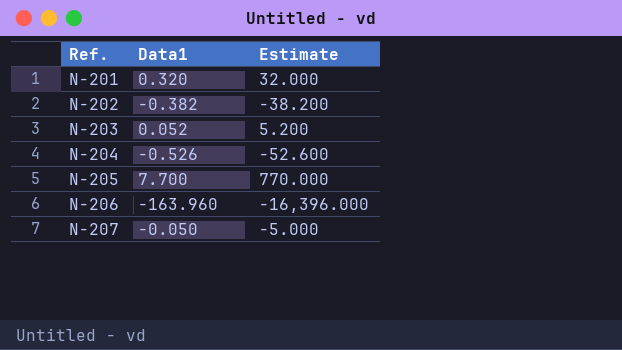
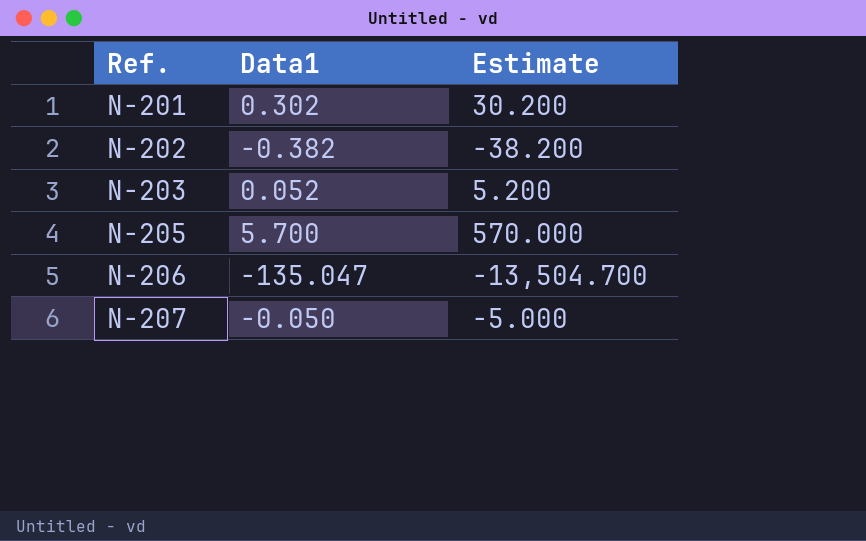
row N-204: -0.526 | -52.600 -> none
N-201 | Data1: 0.320 -> 0.302
N-201 | Estimate: 32.000 -> 30.200
N-205 | Data1: 7.700 -> 5.700
N-205 | Estimate: 770.000 -> 570.000
N-206 | Data1: -163.960 -> -135.047
N-206 | Estimate: -16,396.000 -> -13,504.700

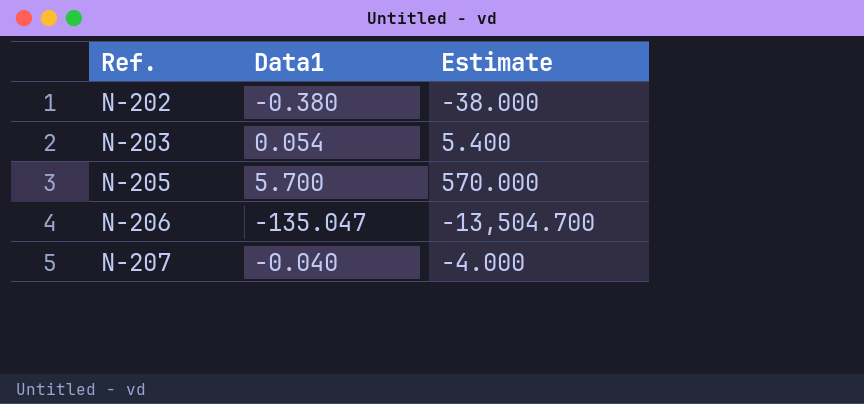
row N-201: 0.302 | 30.200 -> none
N-202 | Data1: -0.382 -> -0.380
N-202 | Estimate: -38.200 -> -38.000
N-203 | Data1: 0.052 -> 0.054
N-203 | Estimate: 5.200 -> 5.400
N-207 | Data1: -0.050 -> -0.040
N-207 | Estimate: -5.000 -> -4.000

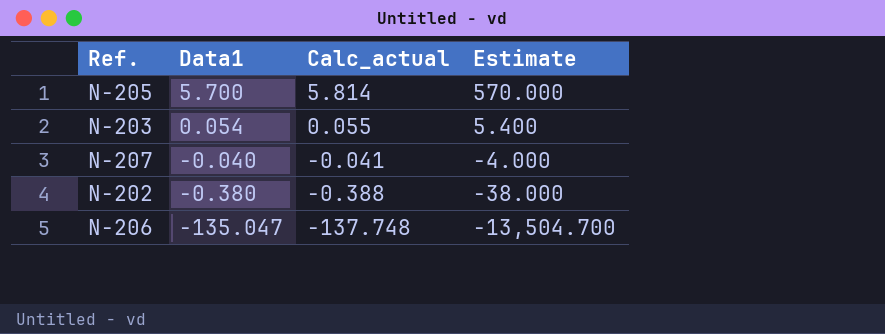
row order: Ref. ascending -> Data1 descending
column Calc_actual | formula: none -> [Data1] * 1.02

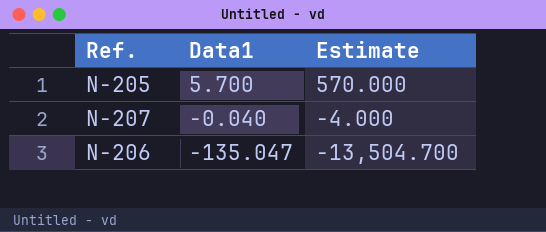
column Calc_actual | formula: [Data1] * 1.02 -> none
row N-203: 0.054 | 0.055 | 5.400 -> none
row N-202: -0.380 | -0.388 | -38.000 -> none

